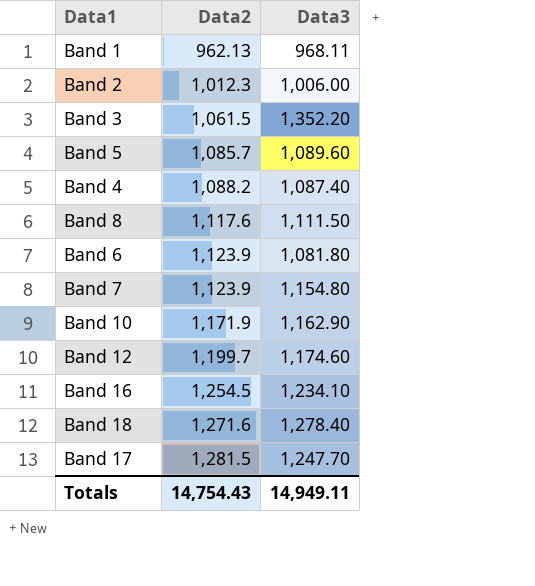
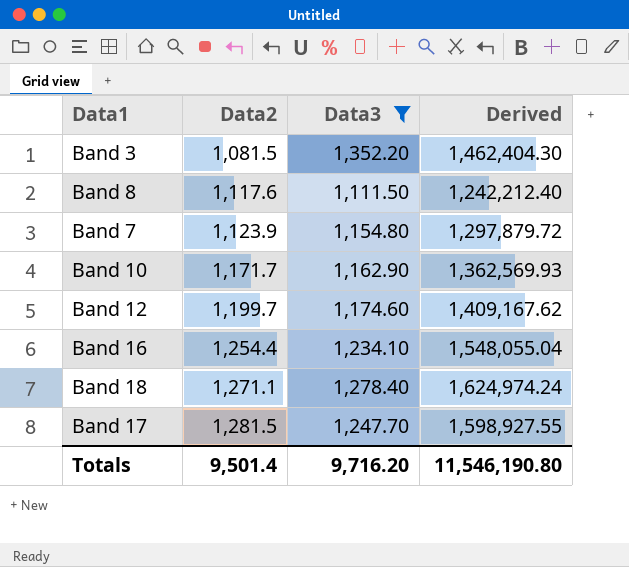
filter: none -> Data3 >= 1,111.50
column Derived | formula: none -> [Data2] * [Data3]
Band 3 | Data2: 1,061.5 -> 1,081.5
Band 10 | Data2: 1,171.9 -> 1,171.7
Band 16 | Data2: 1,254.5 -> 1,254.4
Band 18 | Data2: 1,271.6 -> 1,271.1
Totals | Data2: 14,754.43 -> 9,501.4
Totals | Data3: 14,949.11 -> 9,716.20

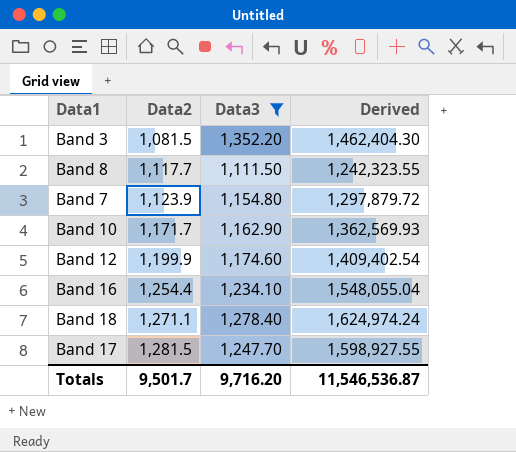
Band 8 | Data2: 1,117.6 -> 1,117.7
Band 8 | Derived: 1,242,212.40 -> 1,242,323.55
Band 12 | Data2: 1,199.7 -> 1,199.9
Band 12 | Derived: 1,409,167.62 -> 1,409,402.54
Totals | Data2: 9,501.4 -> 9,501.7
Totals | Derived: 11,546,190.80 -> 11,546,536.87

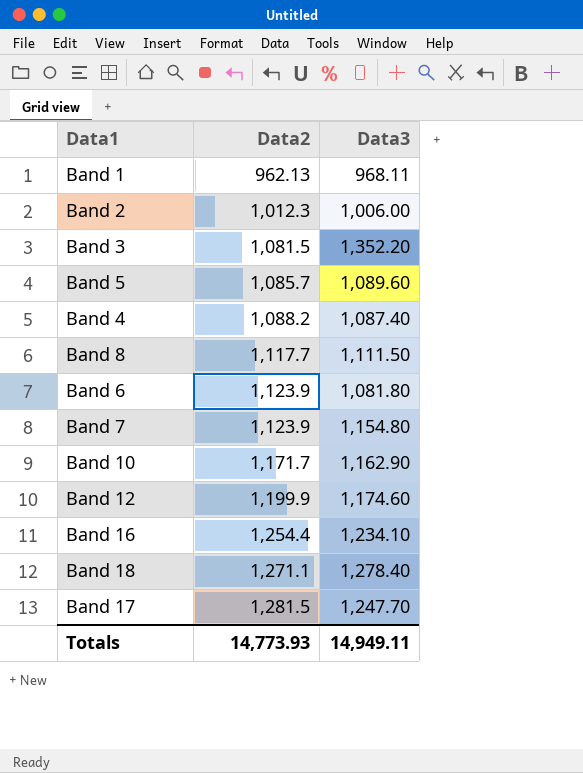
filter: Data3 >= 1,111.50 -> none
column Derived | formula: [Data2] * [Data3] -> none
Totals | Data2: 9,501.7 -> 14,773.93
Totals | Data3: 9,716.20 -> 14,949.11

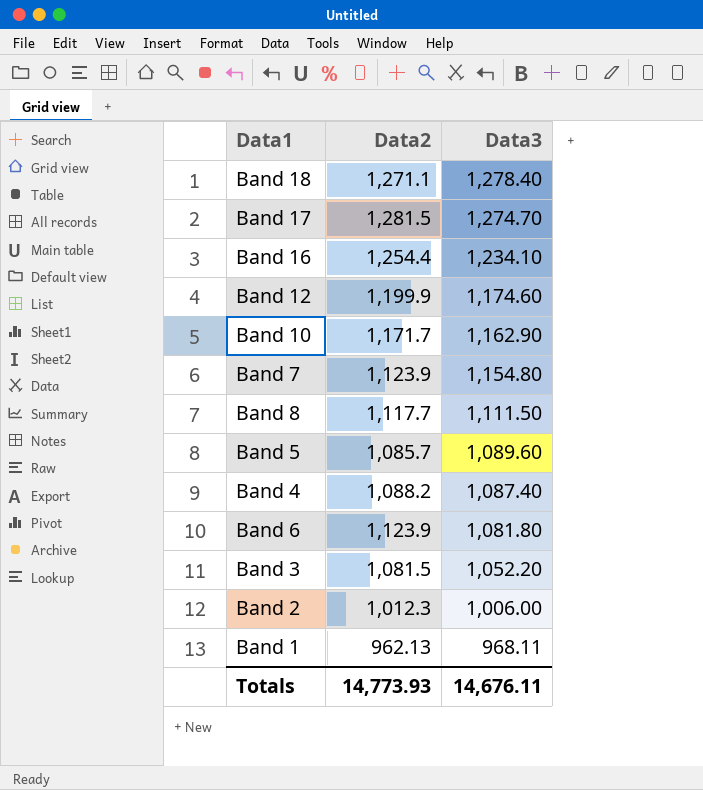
row order: Data2 ascending -> Data3 descending
Band 17 | Data3: 1,247.70 -> 1,274.70
Band 3 | Data3: 1,352.20 -> 1,052.20
Totals | Data3: 14,949.11 -> 14,676.11

